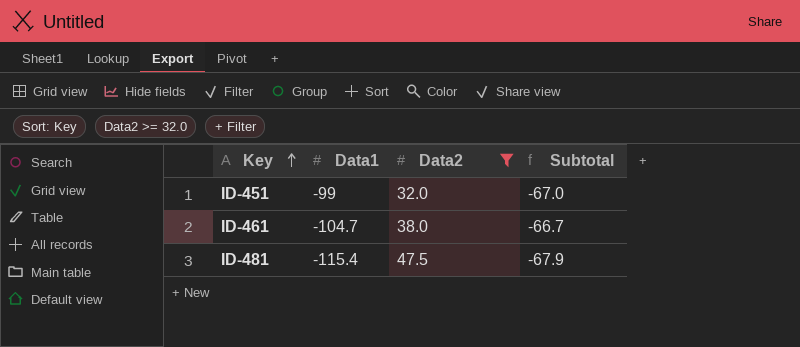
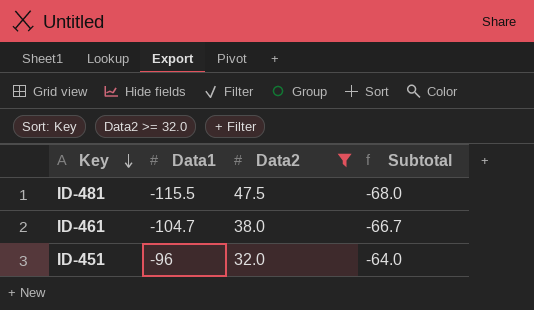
row order: Key ascending -> Key descending
ID-481 | Data1: -115.4 -> -115.5
ID-481 | Subtotal: -67.9 -> -68.0
ID-451 | Data1: -99 -> -96
ID-451 | Subtotal: -67.0 -> -64.0

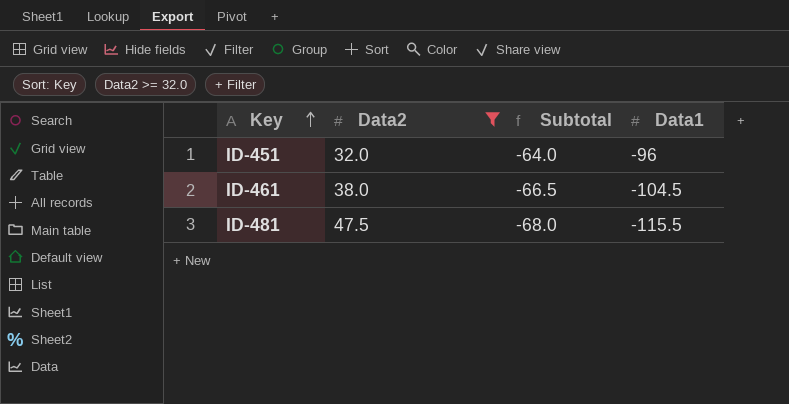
row order: Key descending -> Key ascending
column Data1 | position: 2 -> 4
ID-461 | Subtotal: -66.7 -> -66.5
ID-461 | Data1: -104.7 -> -104.5

